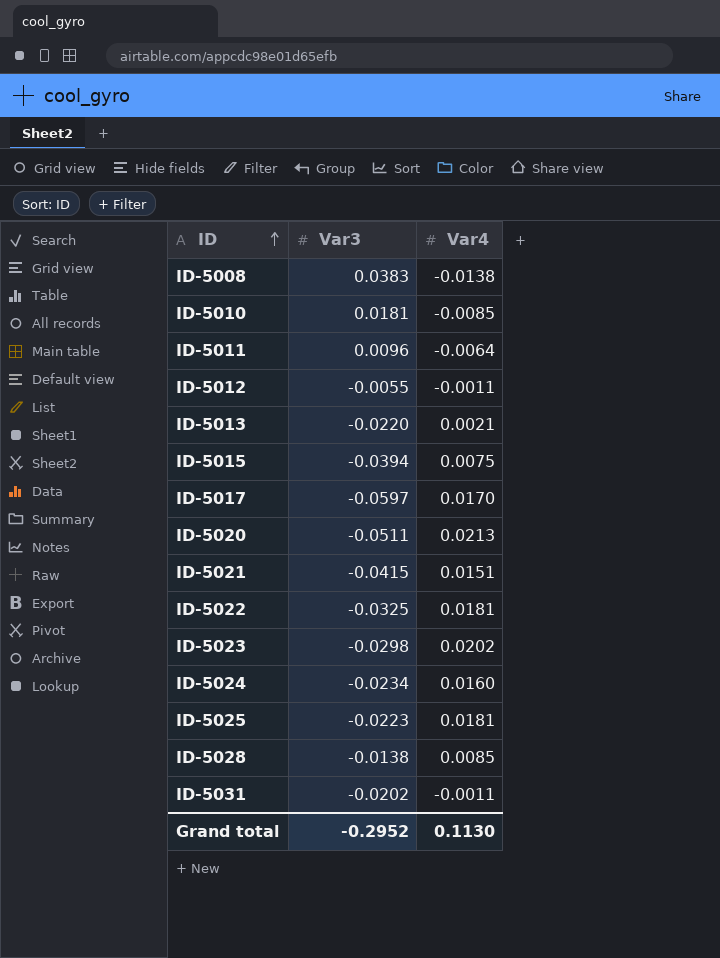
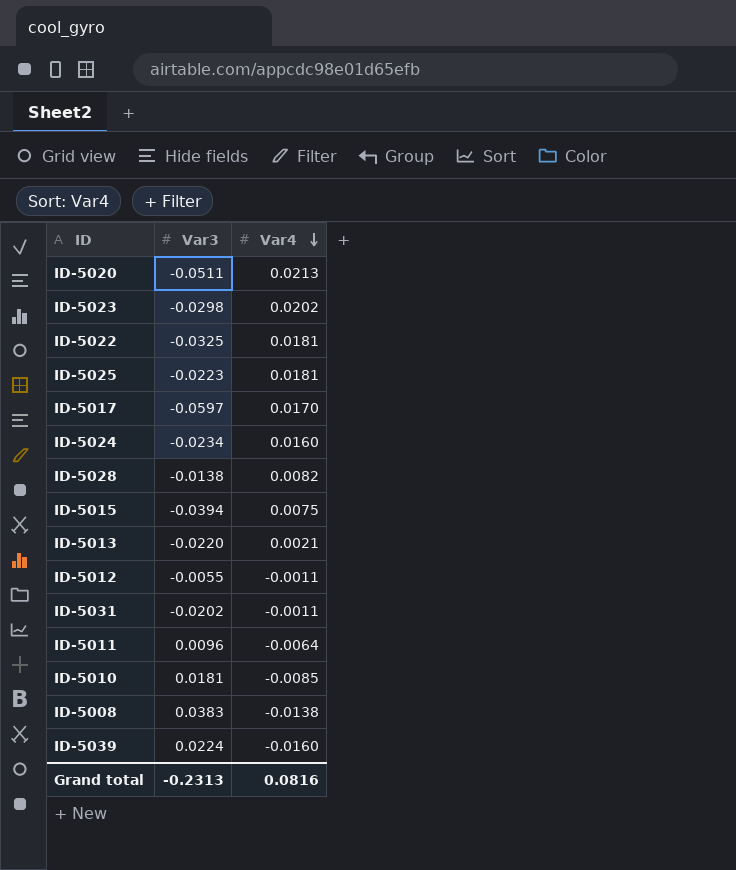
row order: ID ascending -> Var4 descending
row ID-5021: -0.0415 | 0.0151 -> none
ID-5028 | Var4: 0.0085 -> 0.0082
row ID-5039: none -> 0.0224 | -0.0160
Grand total | Var3: -0.2952 -> -0.2313
Grand total | Var4: 0.1130 -> 0.0816

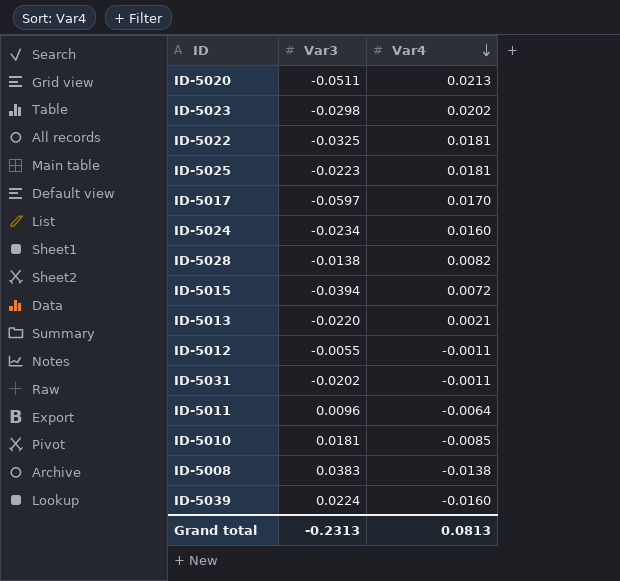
ID-5015 | Var4: 0.0075 -> 0.0072
Grand total | Var4: 0.0816 -> 0.0813

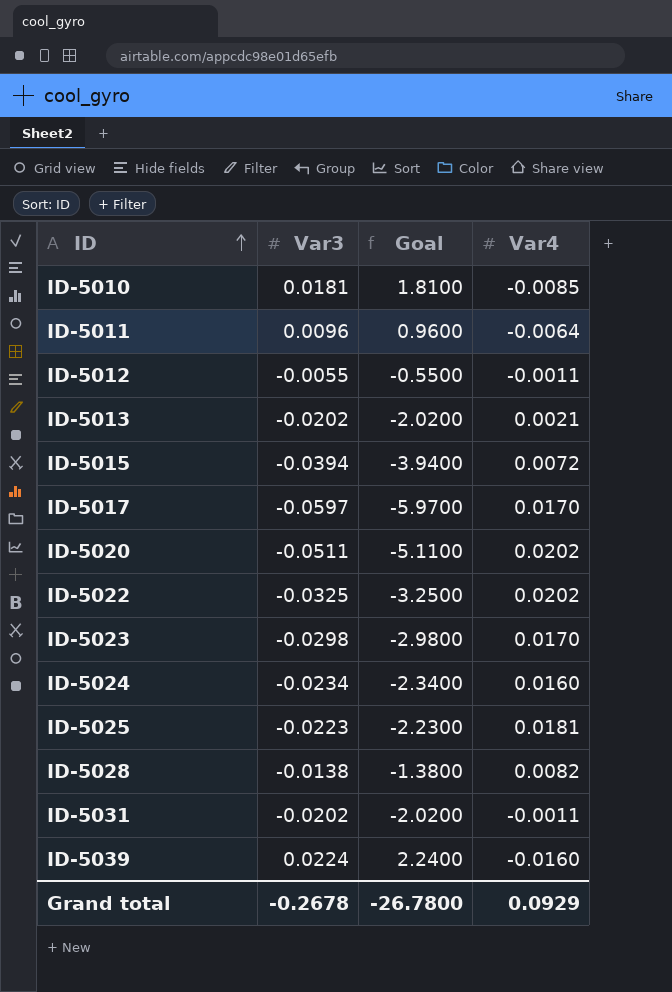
row order: Var4 descending -> ID ascending
column Goal | formula: none -> [Var3] * 100
row ID-5008: 0.0383 | -0.0138 -> none
ID-5013 | Var3: -0.0220 -> -0.0202
ID-5020 | Var4: 0.0213 -> 0.0202
ID-5022 | Var4: 0.0181 -> 0.0202
ID-5023 | Var4: 0.0202 -> 0.0170
Grand total | Var3: -0.2313 -> -0.2678
Grand total | Var4: 0.0813 -> 0.0929

